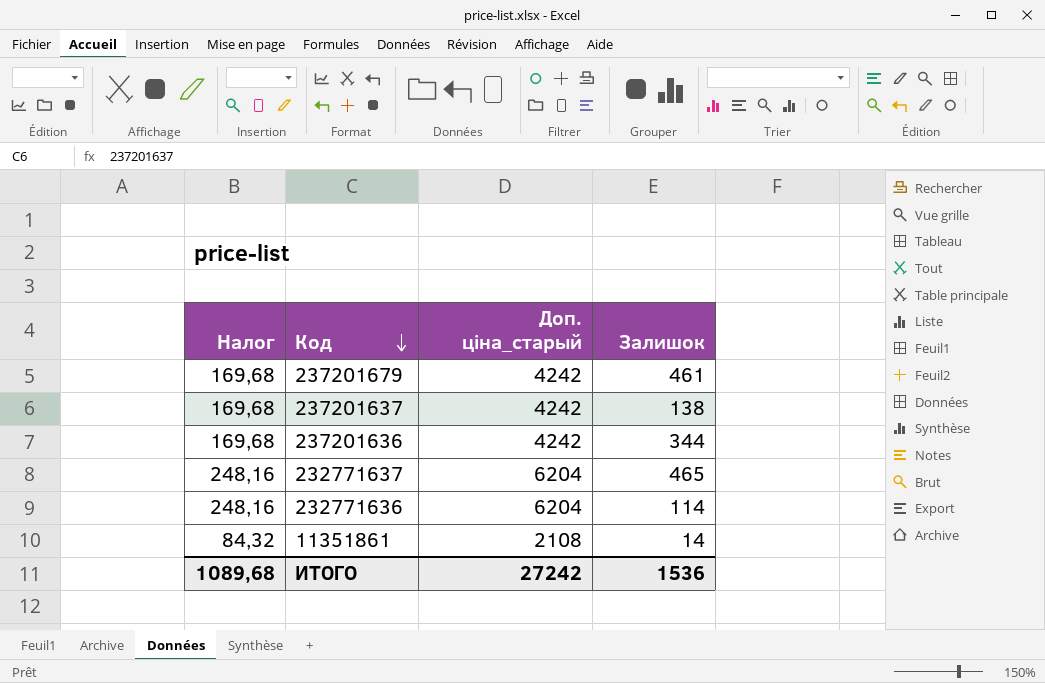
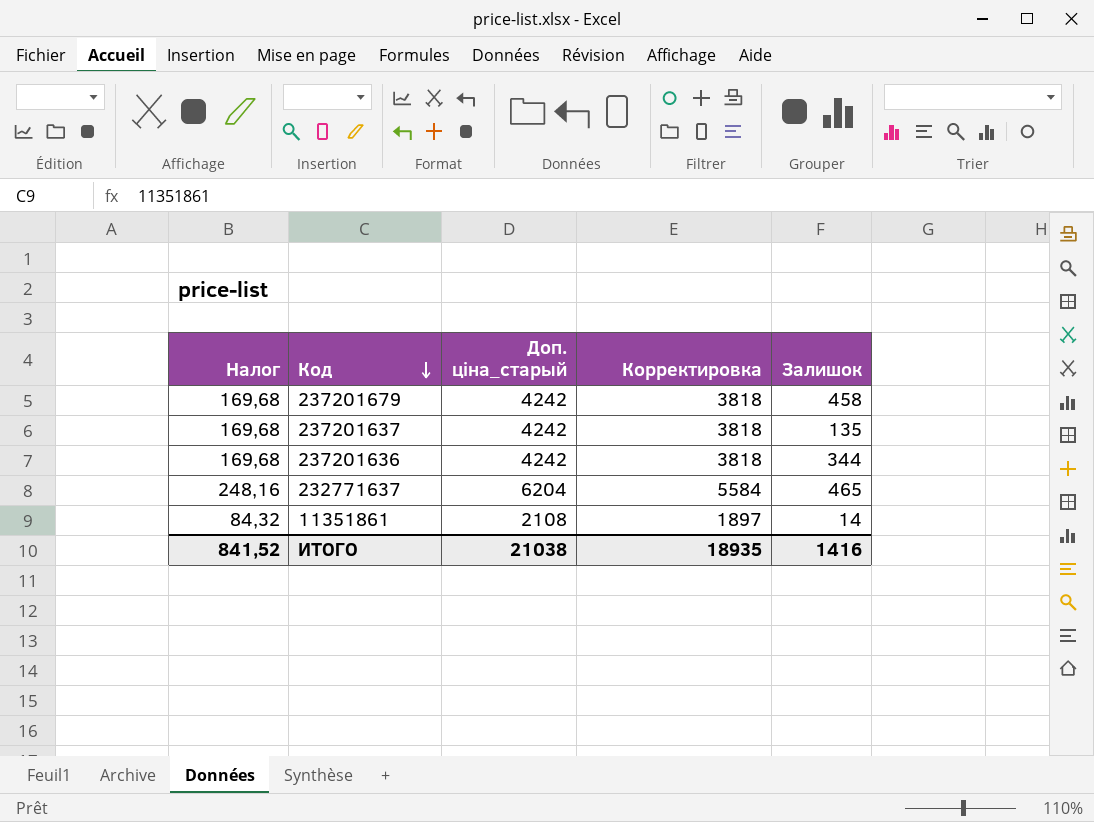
column Корректировка | formula: none -> [Доп. ціна_старый] * 0,9
row 232771636: 248,16 | 6204 | 114 -> none
237201679 | Залишок: 461 -> 458
237201637 | Залишок: 138 -> 135
ИТОГО | Налог: 1089,68 -> 841,52
ИТОГО | Доп. ціна_старый: 27242 -> 21038
ИТОГО | Залишок: 1536 -> 1416

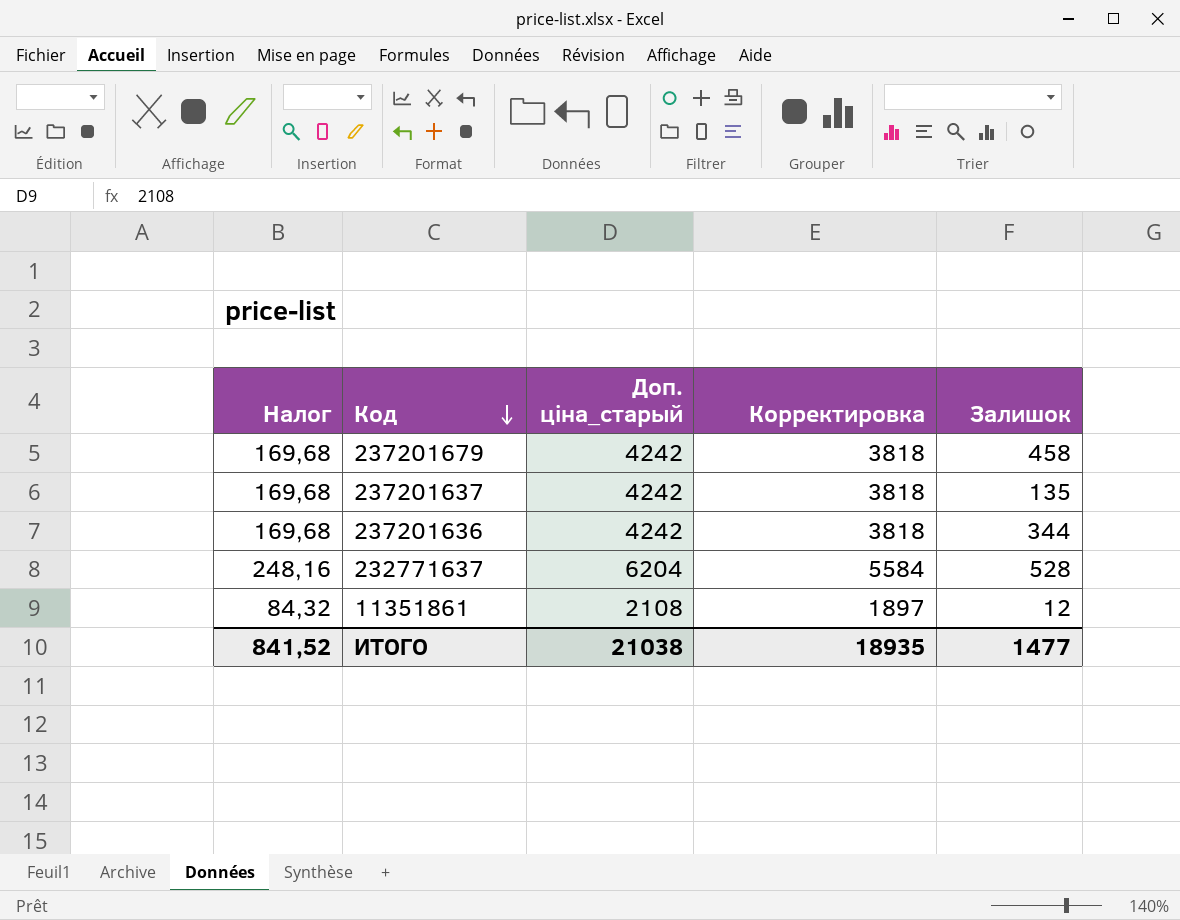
232771637 | Залишок: 465 -> 528
11351861 | Залишок: 14 -> 12
ИТОГО | Залишок: 1416 -> 1477

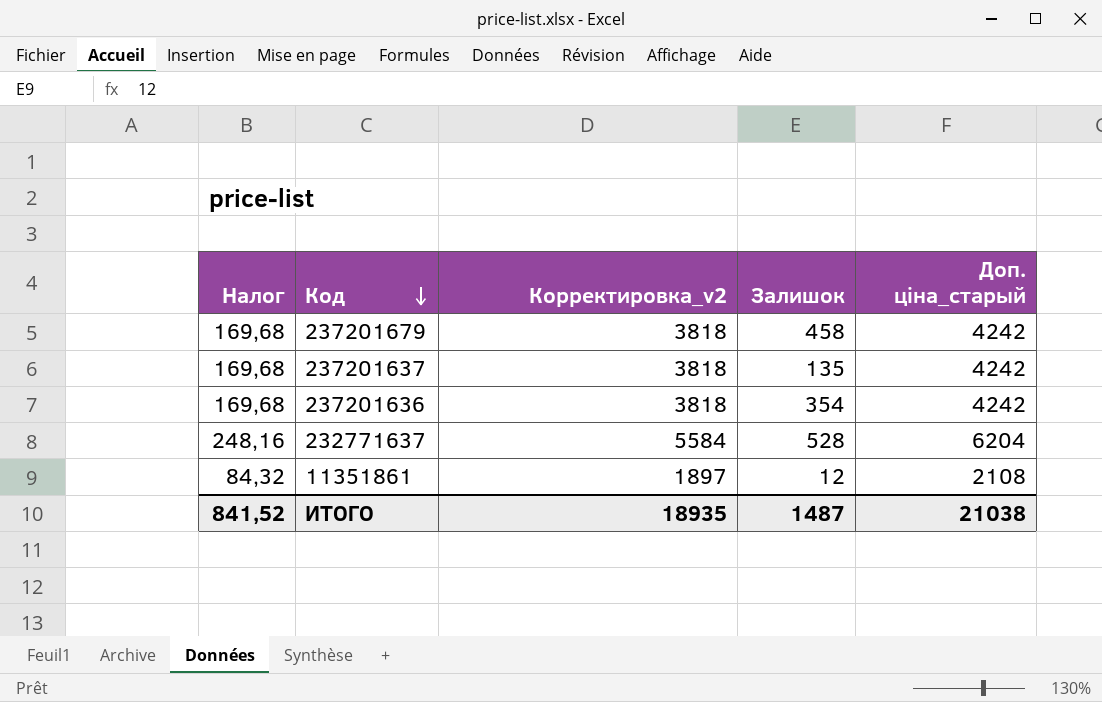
column name: Корректировка -> Корректировка_v2
column Доп. ціна_старый | position: 3 -> 5
237201636 | Залишок: 344 -> 354
ИТОГО | Залишок: 1477 -> 1487

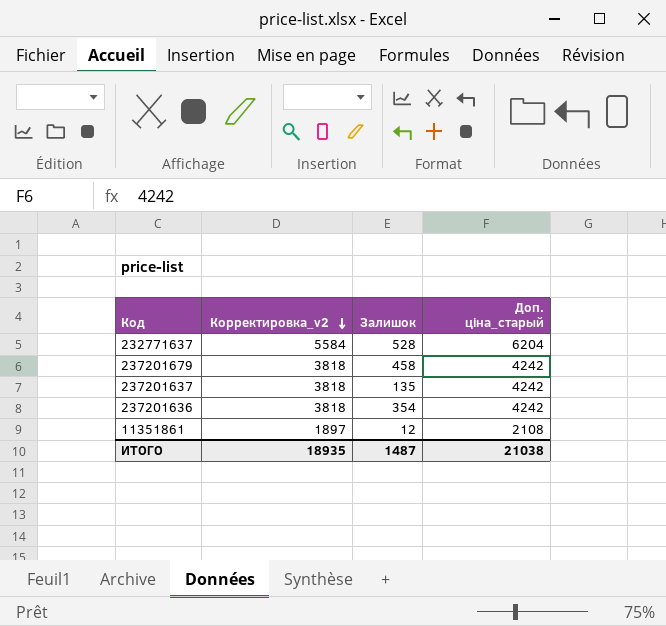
row order: Код descending -> Корректировка_v2 descending
column Налог | formula: [Доп. ціна_старый] * 0,04 -> none

